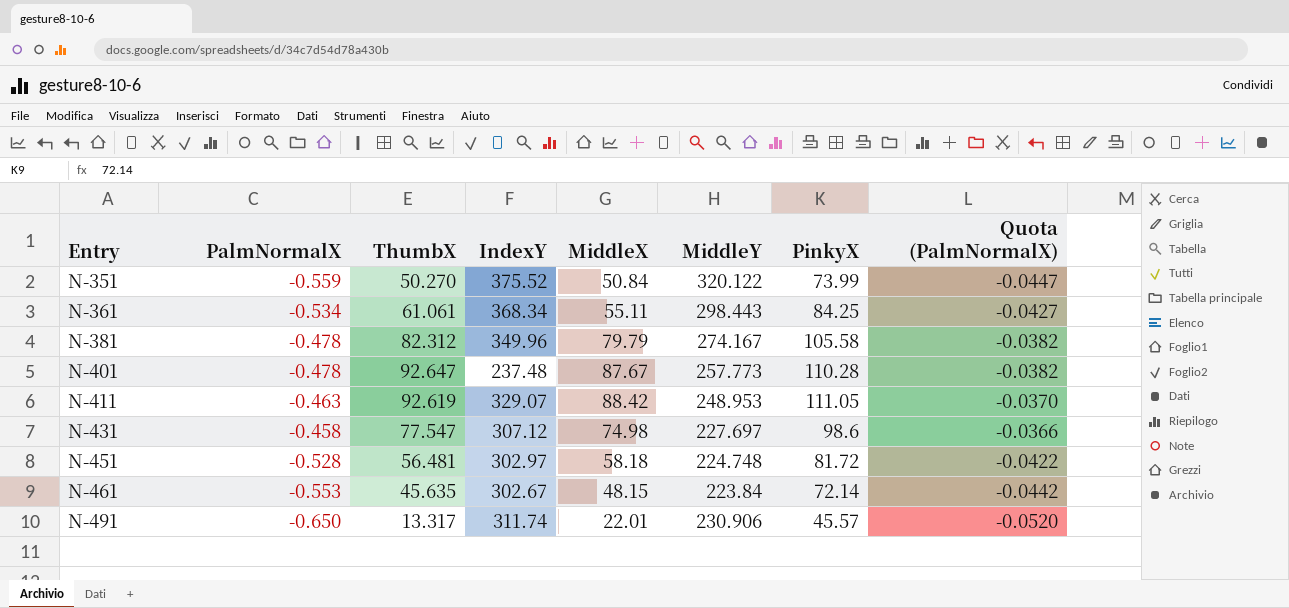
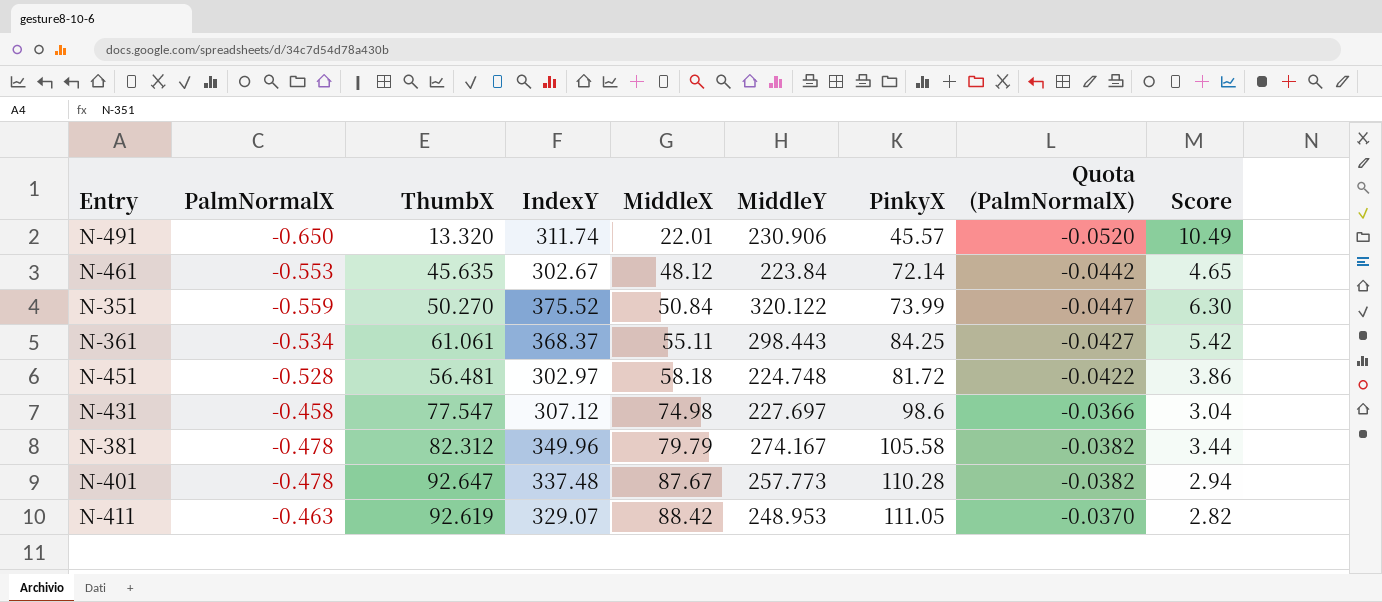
row order: Entry ascending -> MiddleX ascending
column Score | formula: none -> [MiddleY] / [MiddleX]
N-491 | ThumbX: 13.317 -> 13.320
N-461 | MiddleX: 48.15 -> 48.12
N-361 | IndexY: 368.34 -> 368.37
N-401 | IndexY: 237.48 -> 337.48

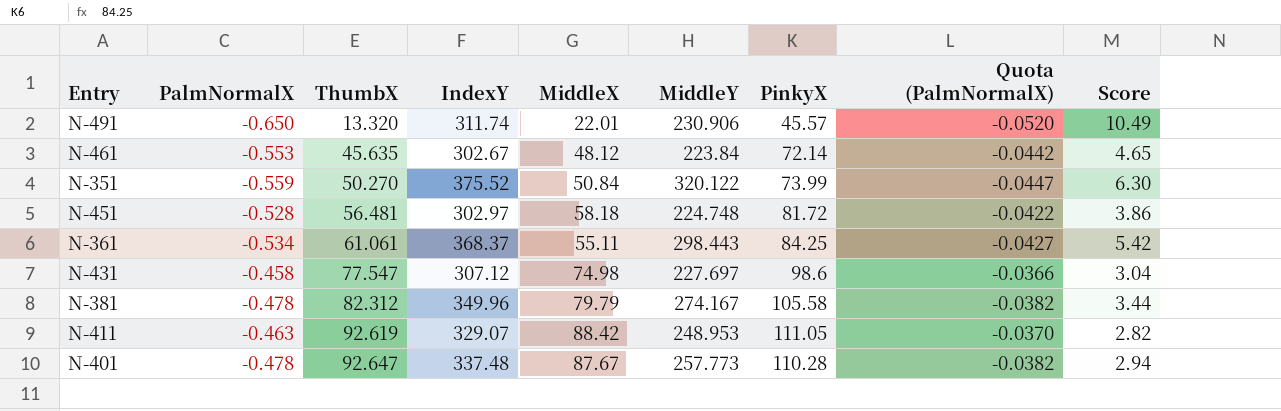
row order: MiddleX ascending -> ThumbX ascending

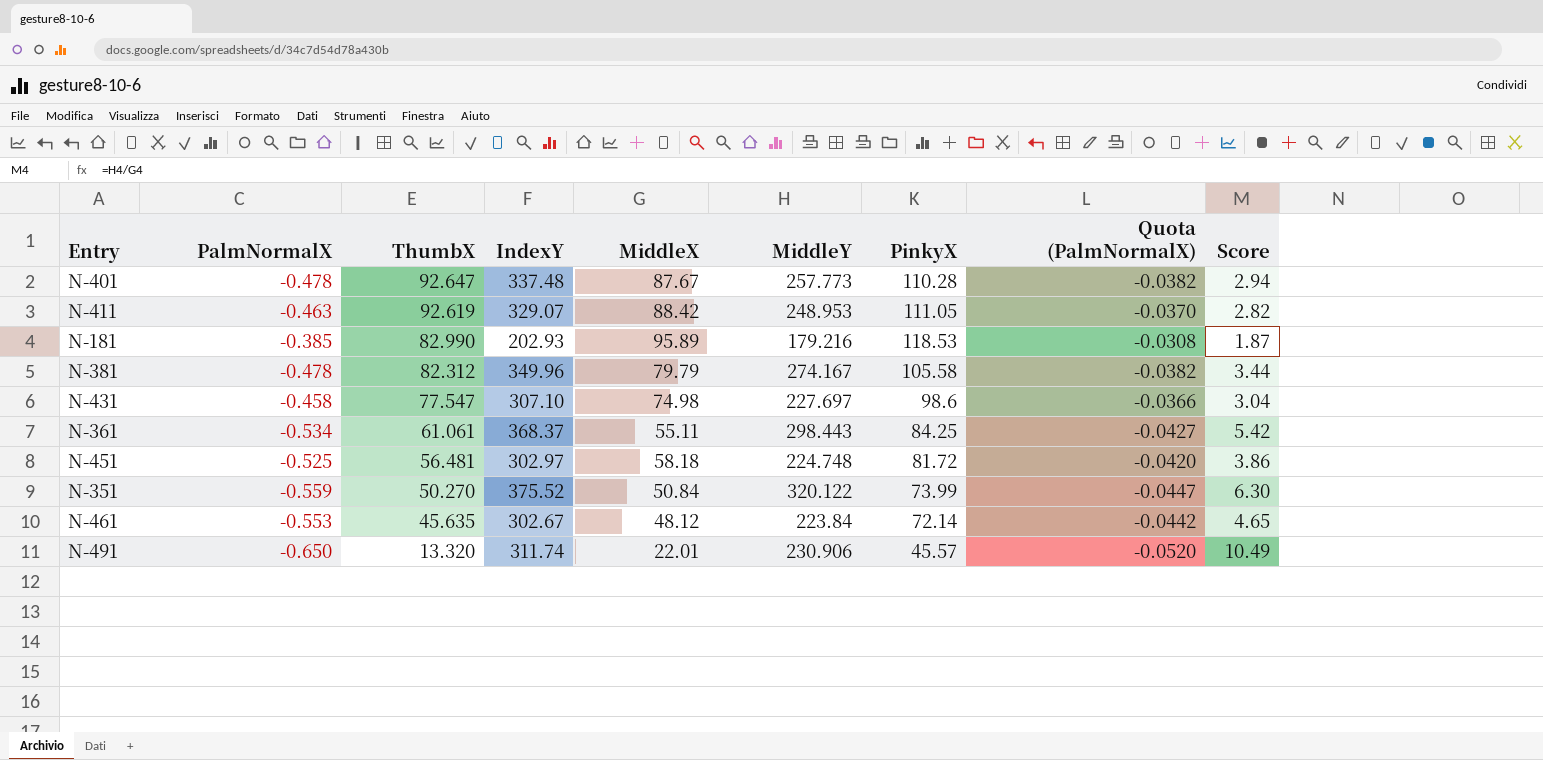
row order: ThumbX ascending -> ThumbX descending
row N-181: none -> -0.385 | 82.990 | 202.93 | 95.89 | 179.216 | 118.53 | -0.0308 | 1.87
N-431 | IndexY: 307.12 -> 307.10
N-451 | PalmNormalX: -0.528 -> -0.525
N-451 | Quota (PalmNormalX): -0.0422 -> -0.0420

